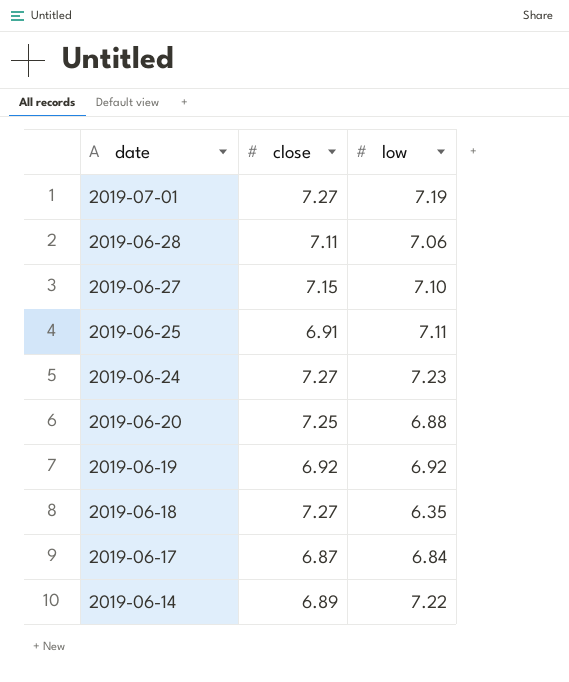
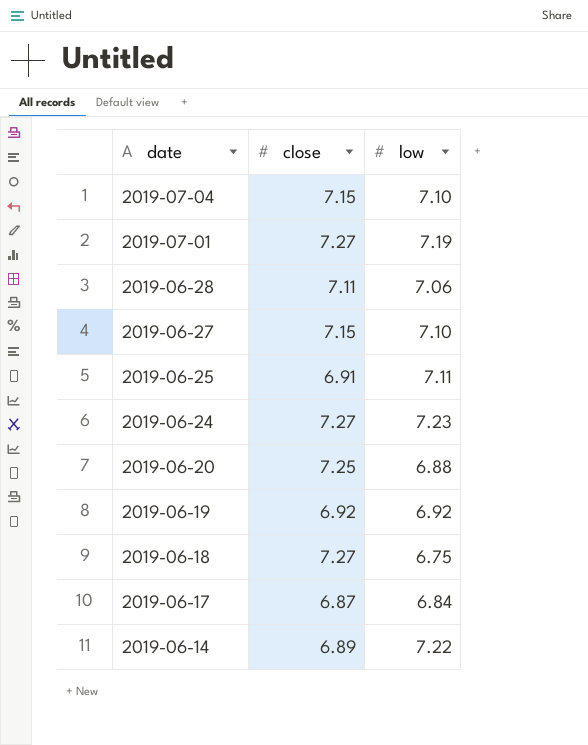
row 2019-07-04: none -> 7.15 | 7.10
2019-06-18 | low: 6.35 -> 6.75

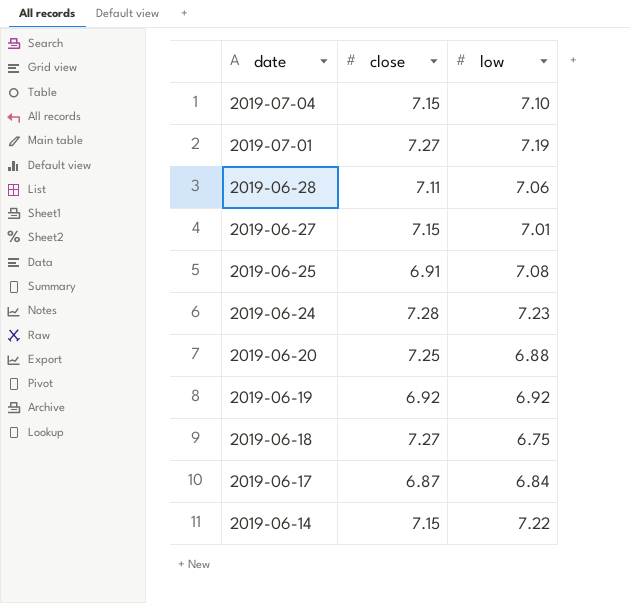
2019-06-27 | low: 7.10 -> 7.01
2019-06-25 | low: 7.11 -> 7.08
2019-06-24 | close: 7.27 -> 7.28
2019-06-14 | close: 6.89 -> 7.15

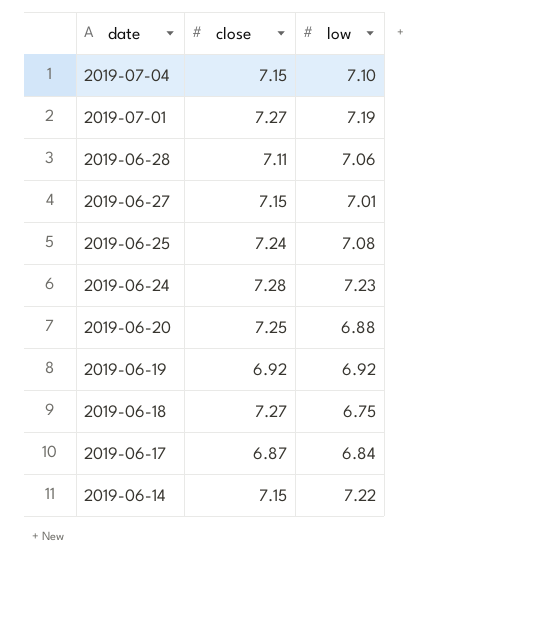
2019-06-25 | close: 6.91 -> 7.24

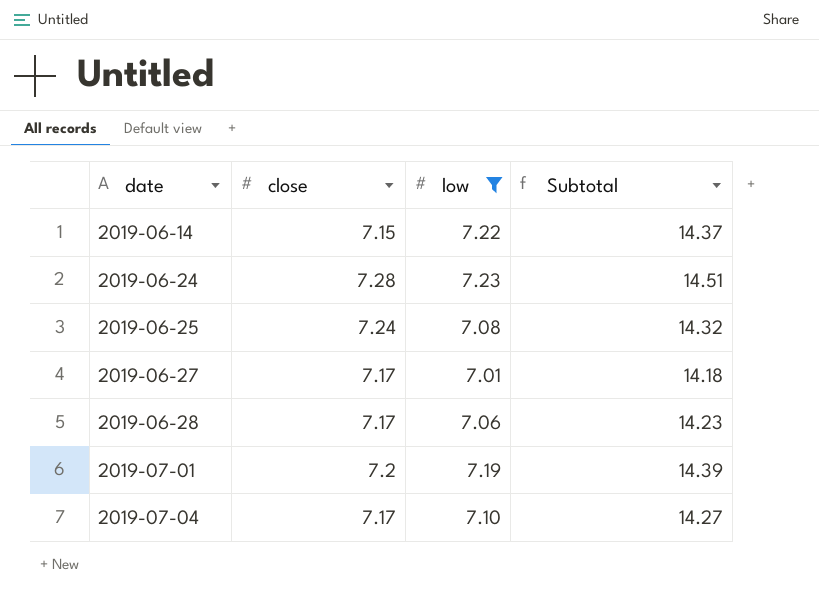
filter: none -> low >= 7.01
row order: date descending -> date ascending
column Subtotal | formula: none -> [close] + [low]
2019-06-27 | close: 7.15 -> 7.17
2019-06-28 | close: 7.11 -> 7.17
2019-07-01 | close: 7.27 -> 7.2
2019-07-04 | close: 7.15 -> 7.17

